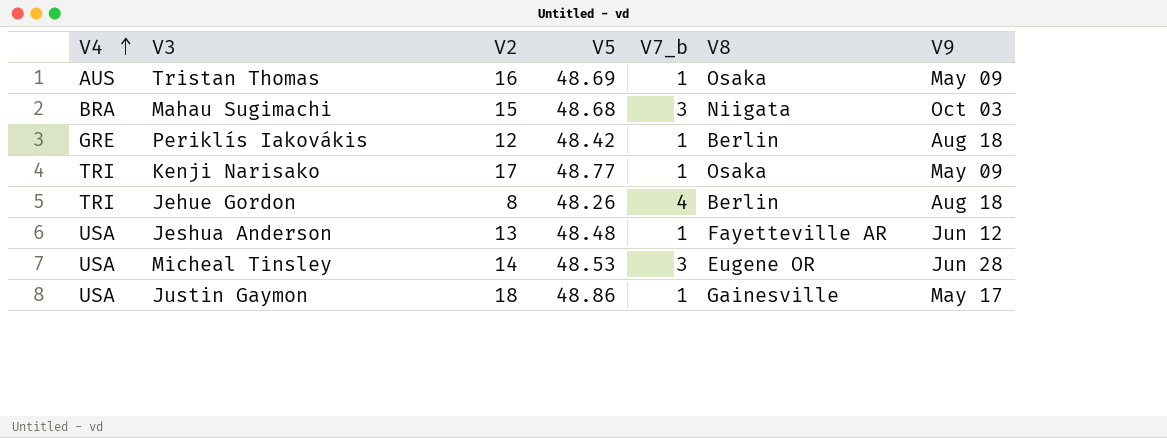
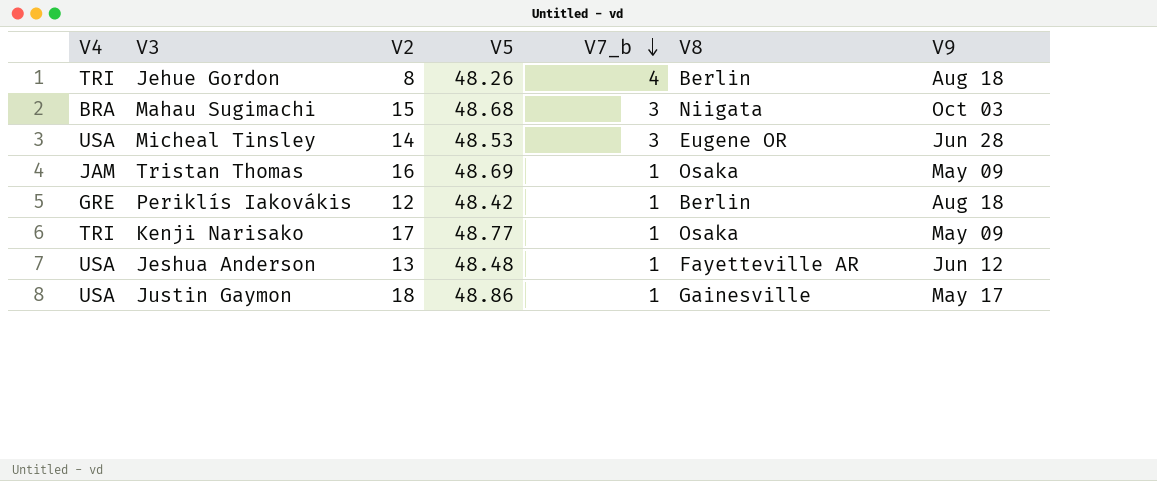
row order: V4 ascending -> V7_b descending
Tristan Thomas | V4: AUS -> JAM

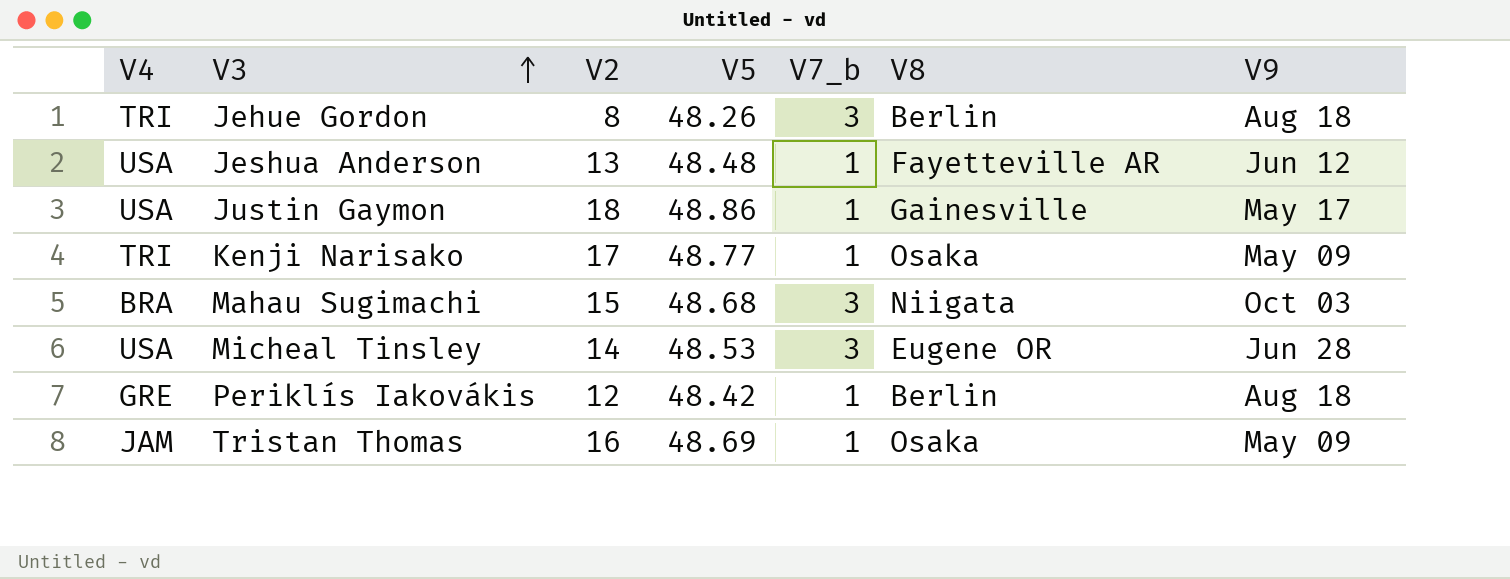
row order: V7_b descending -> V3 ascending
Jehue Gordon | V7_b: 4 -> 3

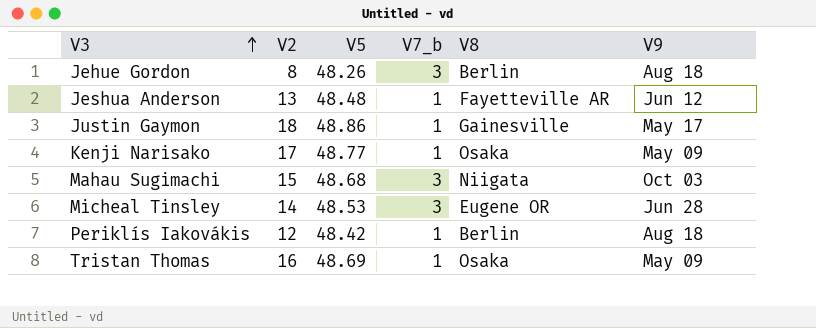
column V4 | position: 1 -> none

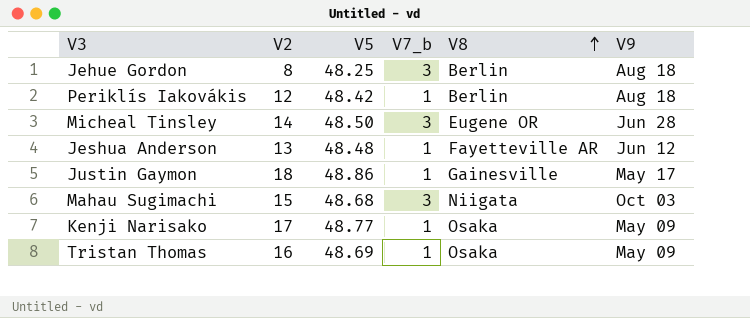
row order: V3 ascending -> V8 ascending
Jehue Gordon | V5: 48.26 -> 48.25
Micheal Tinsley | V5: 48.53 -> 48.50

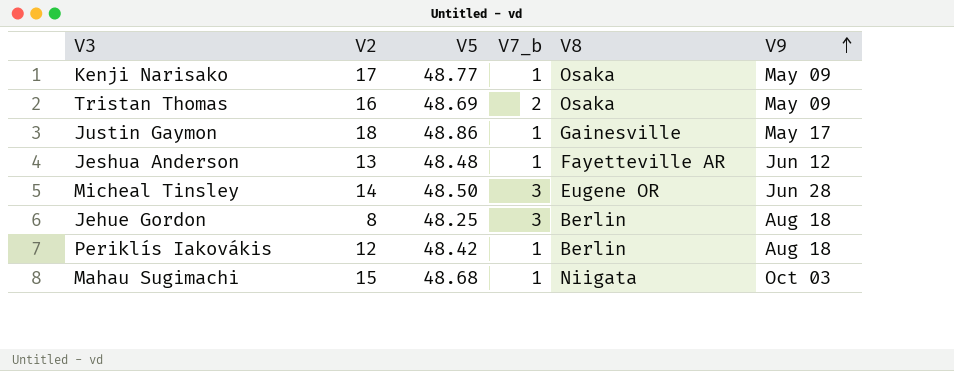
row order: V8 ascending -> V9 ascending
Tristan Thomas | V7_b: 1 -> 2
Mahau Sugimachi | V7_b: 3 -> 1

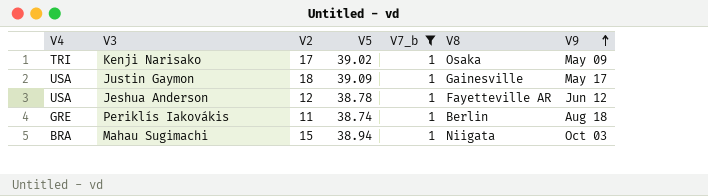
filter: none -> V7_b = 1
column V4 | position: none -> 1
Kenji Narisako | V5: 48.77 -> 39.02
Justin Gaymon | V5: 48.86 -> 39.09
Jeshua Anderson | V2: 13 -> 12
Jeshua Anderson | V5: 48.48 -> 38.78
Periklís Iakovákis | V2: 12 -> 11
Periklís Iakovákis | V5: 48.42 -> 38.74
Mahau Sugimachi | V5: 48.68 -> 38.94

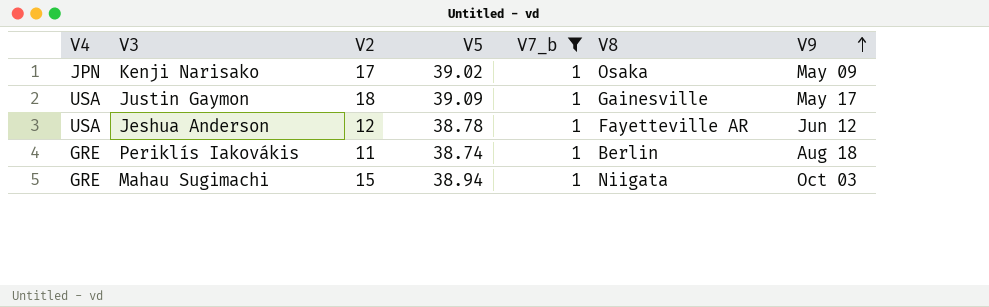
Kenji Narisako | V4: TRI -> JPN
Mahau Sugimachi | V4: BRA -> GRE

